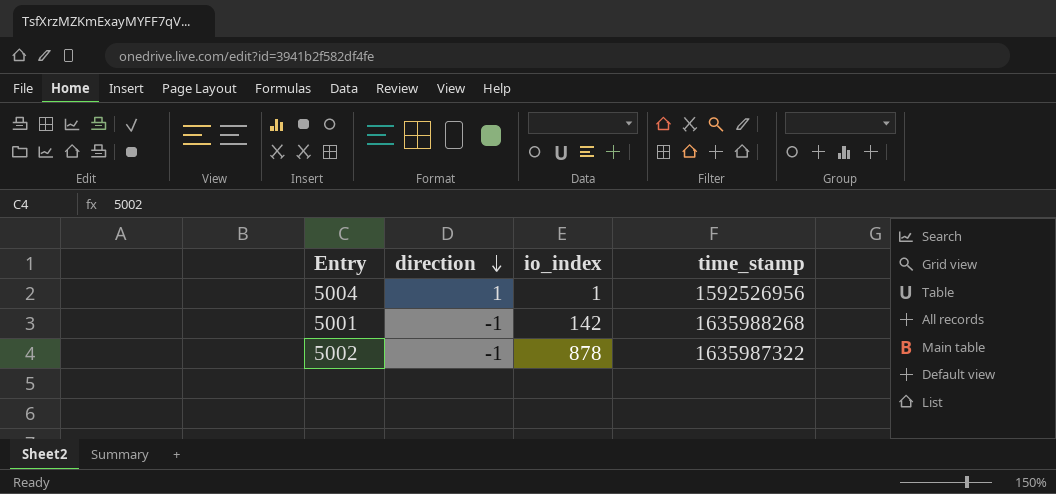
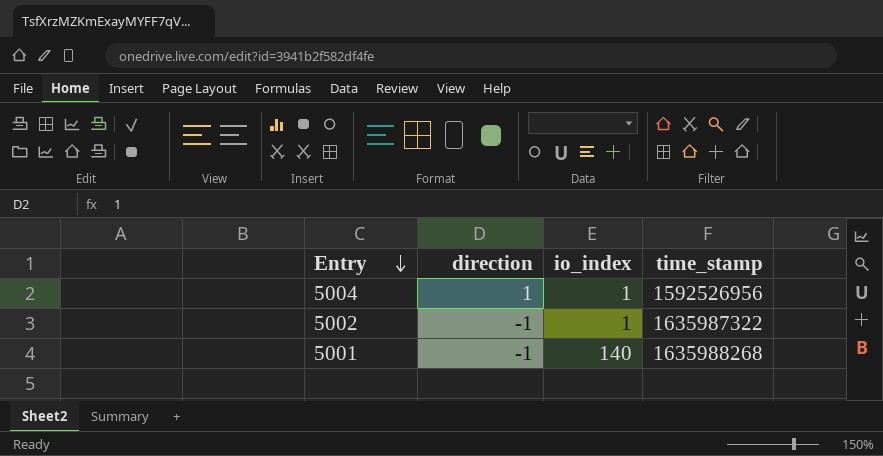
row order: direction descending -> Entry descending
5002 | io_index: 878 -> 1
5001 | io_index: 142 -> 140

